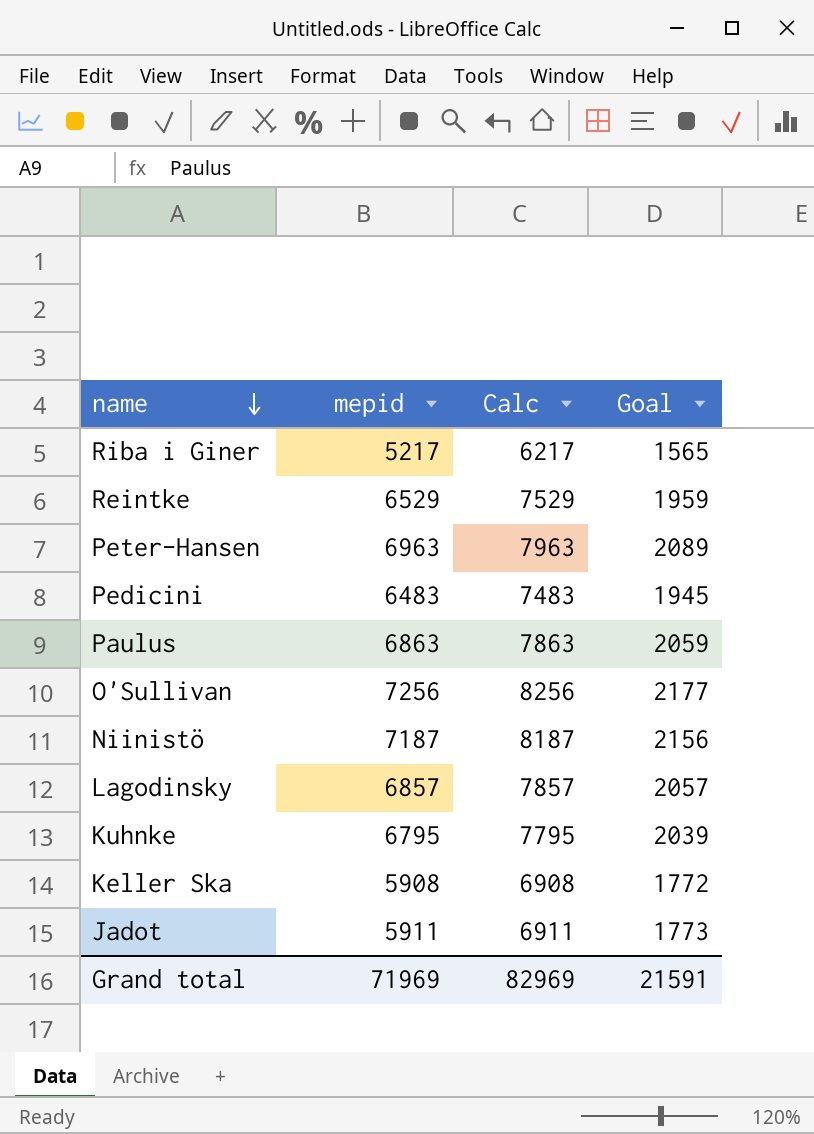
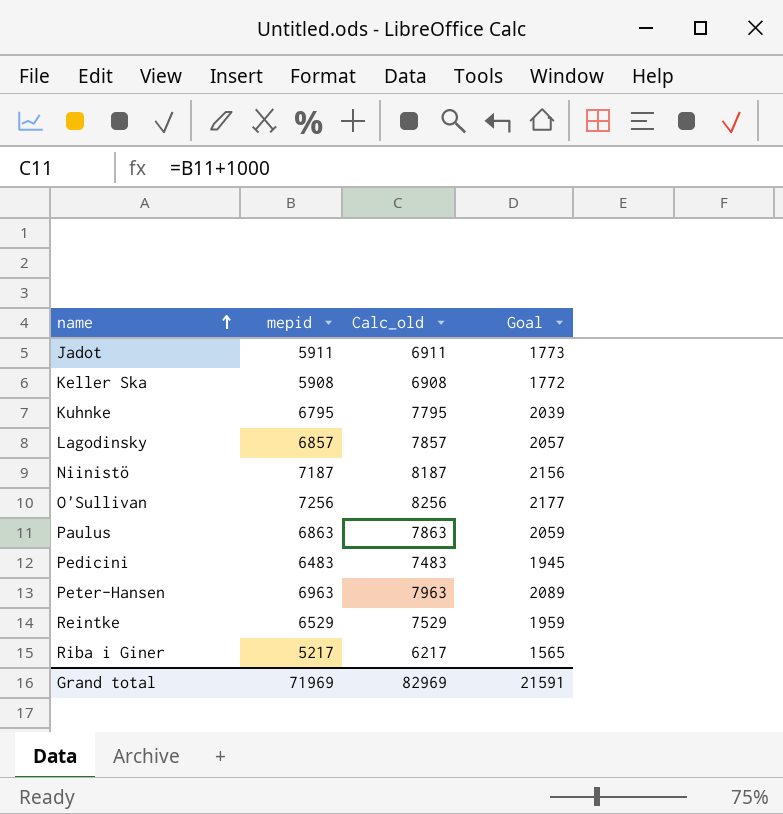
row order: name descending -> name ascending
column name: Calc -> Calc_old

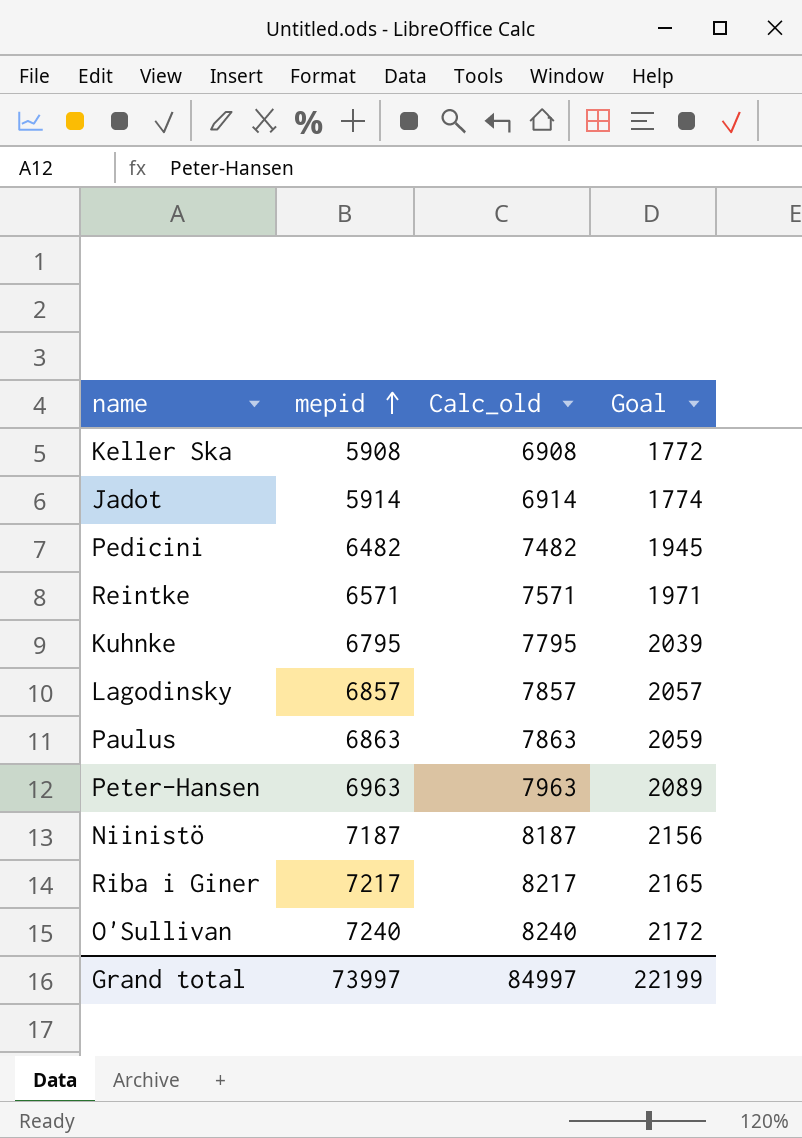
row order: name ascending -> mepid ascending
Jadot | mepid: 5911 -> 5914
Jadot | Calc_old: 6911 -> 6914
Jadot | Goal: 1773 -> 1774
Pedicini | mepid: 6483 -> 6482
Pedicini | Calc_old: 7483 -> 7482
Reintke | mepid: 6529 -> 6571
Reintke | Calc_old: 7529 -> 7571
Reintke | Goal: 1959 -> 1971
Riba i Giner | mepid: 5217 -> 7217
Riba i Giner | Calc_old: 6217 -> 8217
Riba i Giner | Goal: 1565 -> 2165
O'Sullivan | mepid: 7256 -> 7240
O'Sullivan | Calc_old: 8256 -> 8240
O'Sullivan | Goal: 2177 -> 2172
Grand total | mepid: 71969 -> 73997
Grand total | Calc_old: 82969 -> 84997
Grand total | Goal: 21591 -> 22199

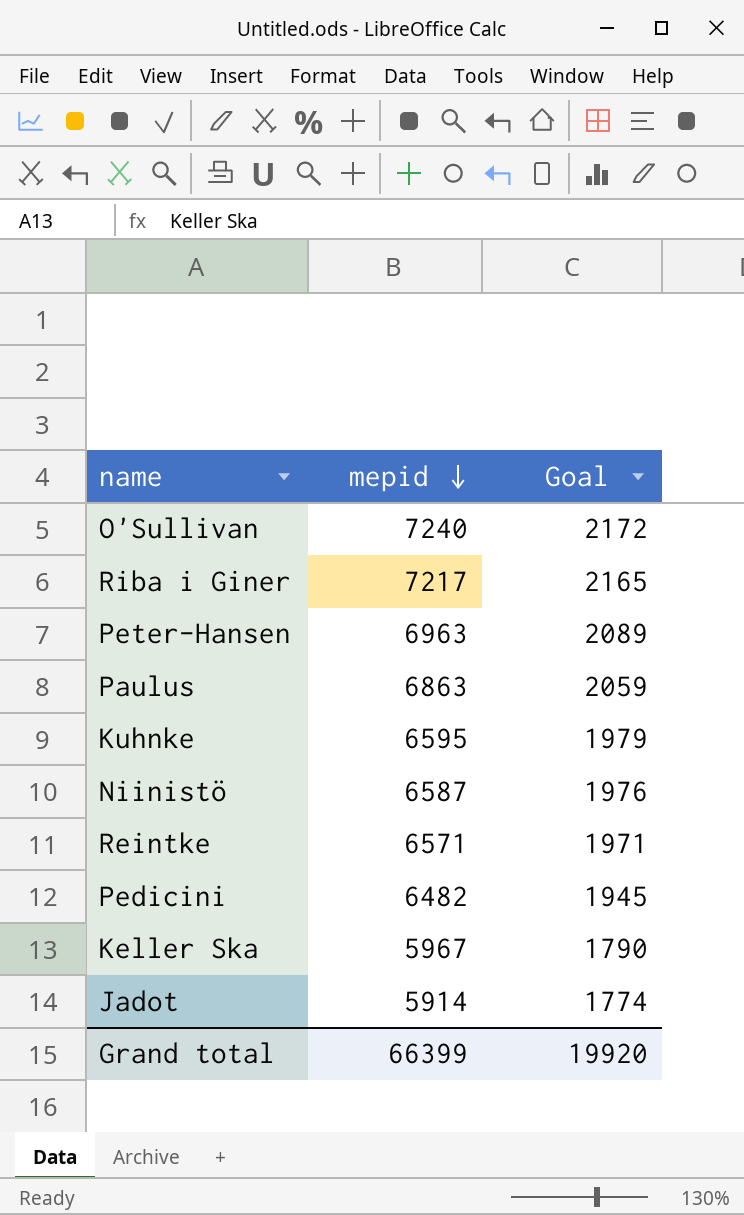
row order: mepid ascending -> mepid descending
column Calc_old | formula: [mepid] + 1000 -> none
row Lagodinsky: 6857 | 7857 | 2057 -> none
Kuhnke | mepid: 6795 -> 6595
Kuhnke | Goal: 2039 -> 1979
Niinistö | mepid: 7187 -> 6587
Niinistö | Goal: 2156 -> 1976
Keller Ska | mepid: 5908 -> 5967
Keller Ska | Goal: 1772 -> 1790
Grand total | mepid: 73997 -> 66399
Grand total | Goal: 22199 -> 19920

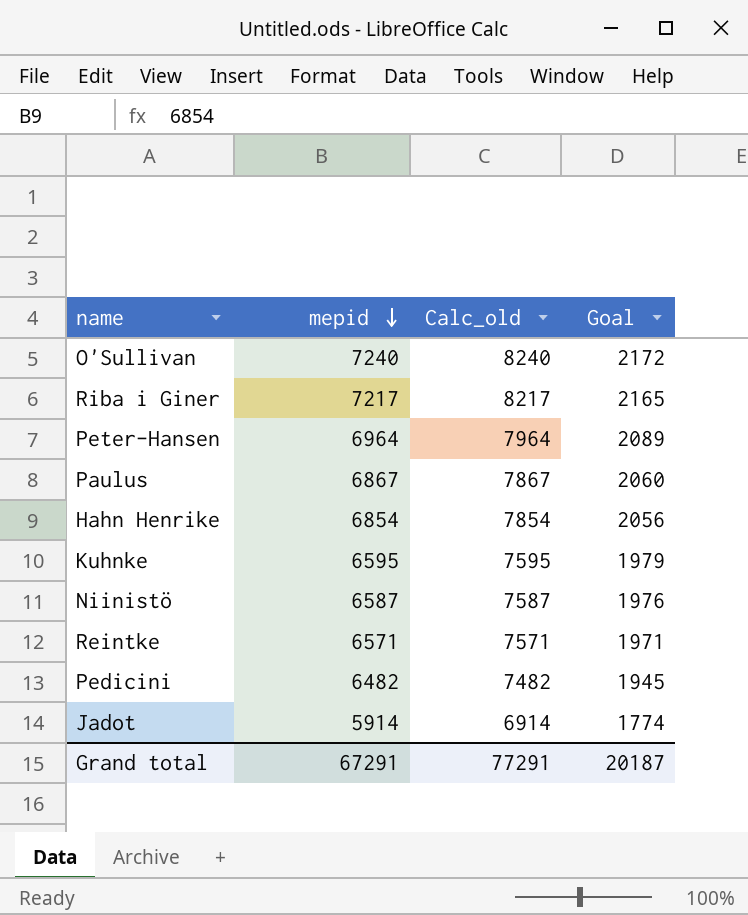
column Calc_old | formula: none -> [mepid] + 1000
row Keller Ska: 5967 | 1790 -> none
Peter-Hansen | mepid: 6963 -> 6964
Paulus | mepid: 6863 -> 6867
Paulus | Goal: 2059 -> 2060
row Hahn Henrike: none -> 6854 | 7854 | 2056
Grand total | mepid: 66399 -> 67291
Grand total | Goal: 19920 -> 20187

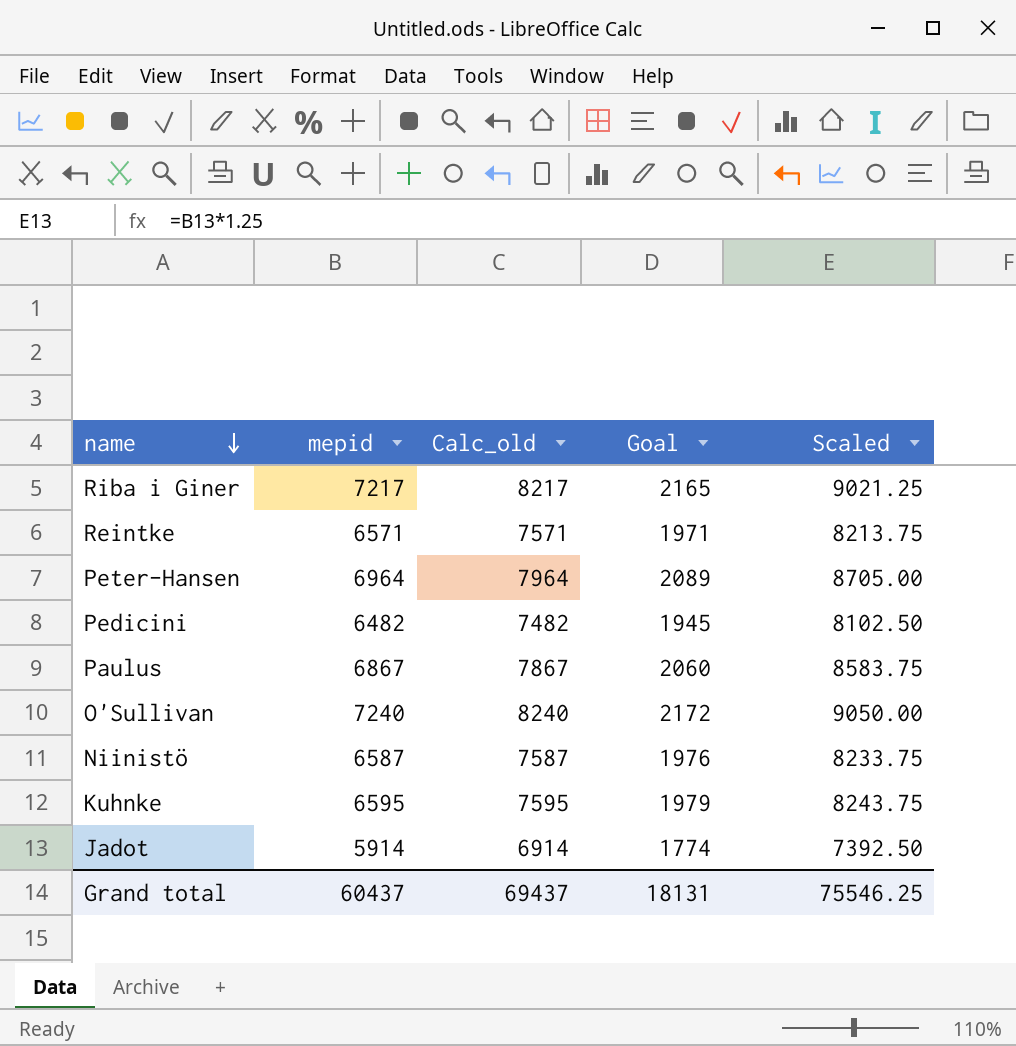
row order: mepid descending -> name descending
column Scaled | formula: none -> [mepid] * 1.25
row Hahn Henrike: 6854 | 7854 | 2056 -> none
Grand total | mepid: 67291 -> 60437
Grand total | Calc_old: 77291 -> 69437
Grand total | Goal: 20187 -> 18131

